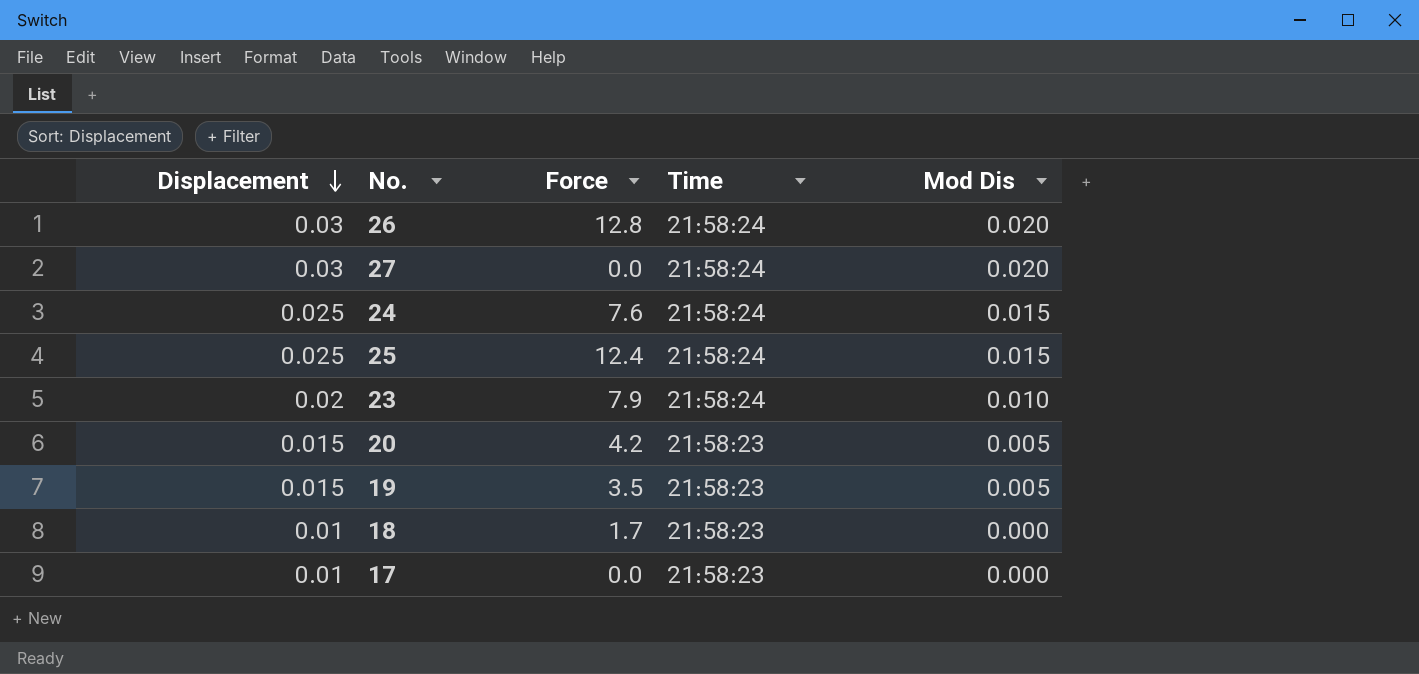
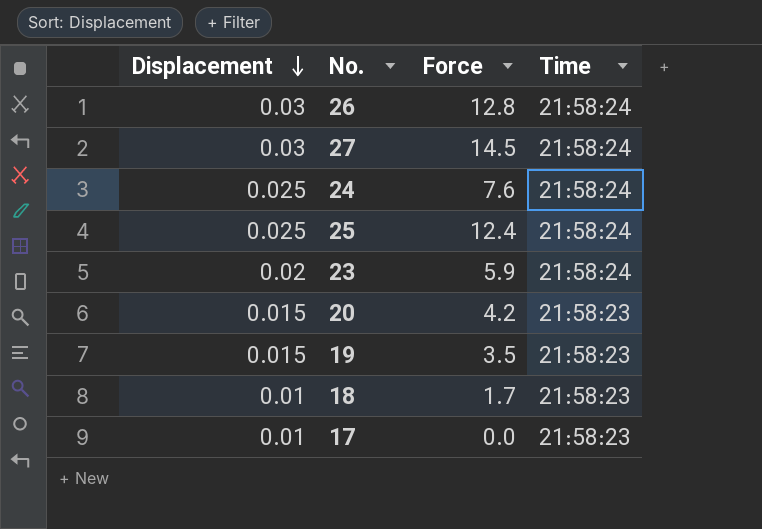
column Mod Dis | position: 5 -> none
27 | Force: 0.0 -> 14.5
23 | Force: 7.9 -> 5.9

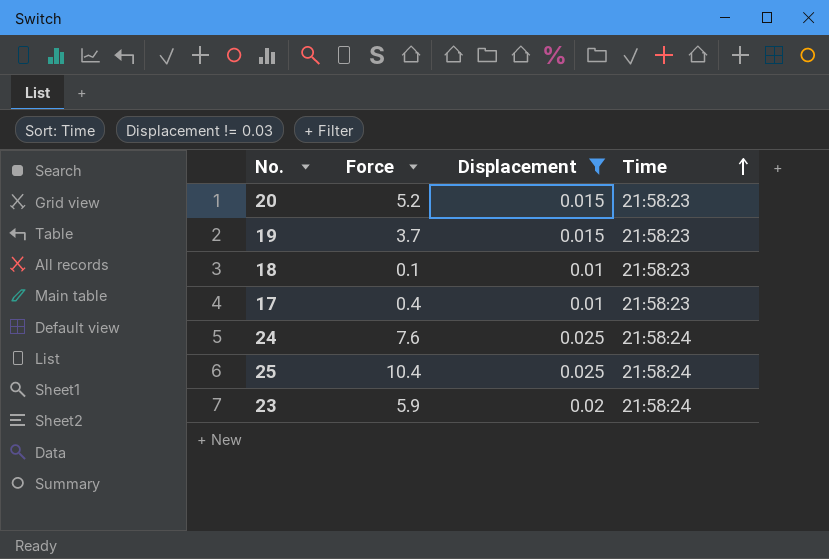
filter: none -> Displacement != 0.03
row order: Displacement descending -> Time ascending
column Displacement | position: 1 -> 3
20 | Force: 4.2 -> 5.2
19 | Force: 3.5 -> 3.7
18 | Force: 1.7 -> 0.1
17 | Force: 0.0 -> 0.4
25 | Force: 12.4 -> 10.4

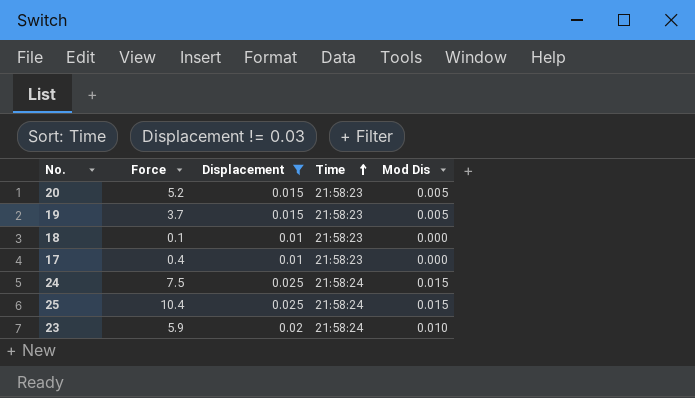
column Mod Dis | position: none -> 5
24 | Force: 7.6 -> 7.5

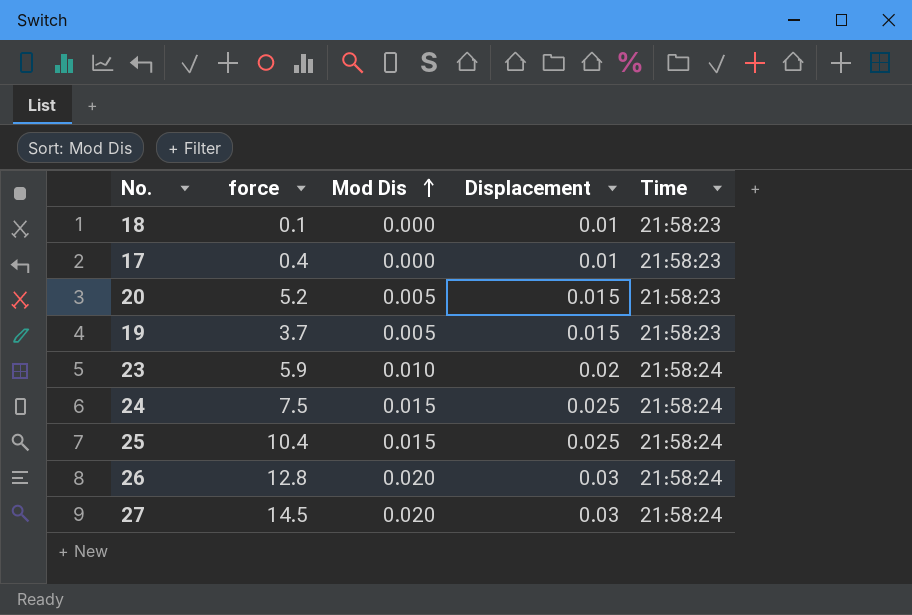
filter: Displacement != 0.03 -> none
row order: Time ascending -> Mod Dis ascending
column name: Force -> force
column Mod Dis | position: 5 -> 3

